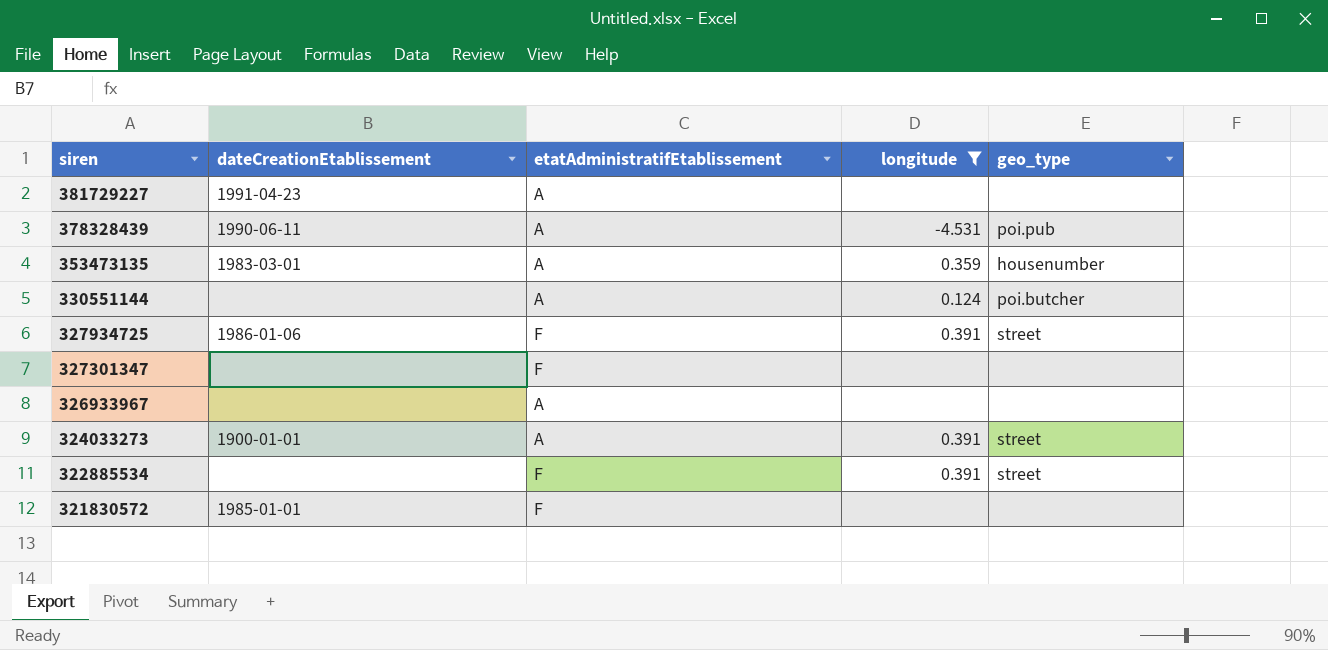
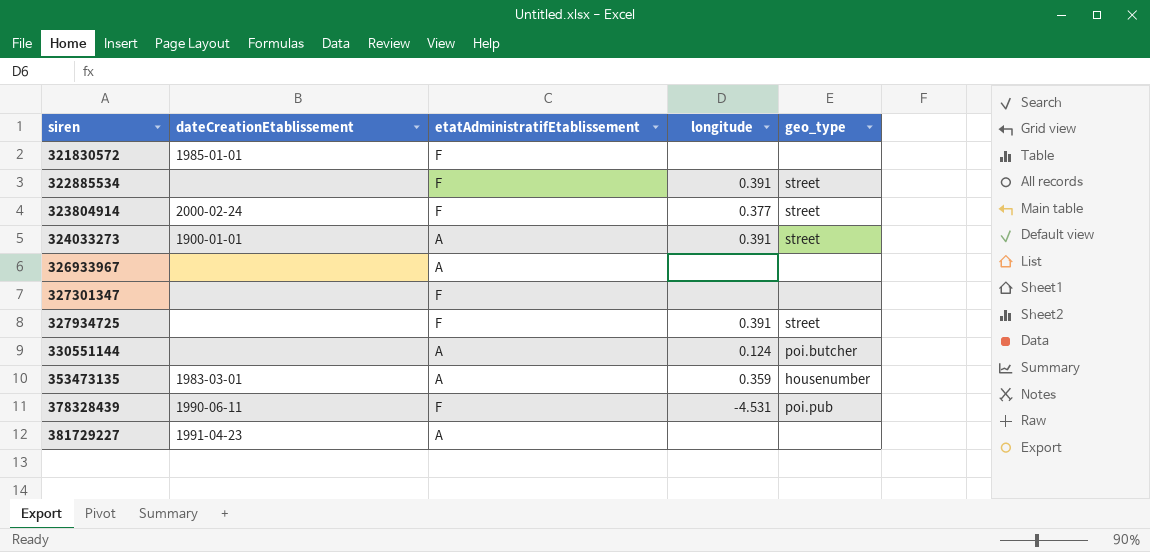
filter: longitude != 0.377 -> none
row order: siren descending -> siren ascending
327934725 | dateCreationEtablissement: 1986-01-06 -> none
378328439 | etatAdministratifEtablissement: A -> F

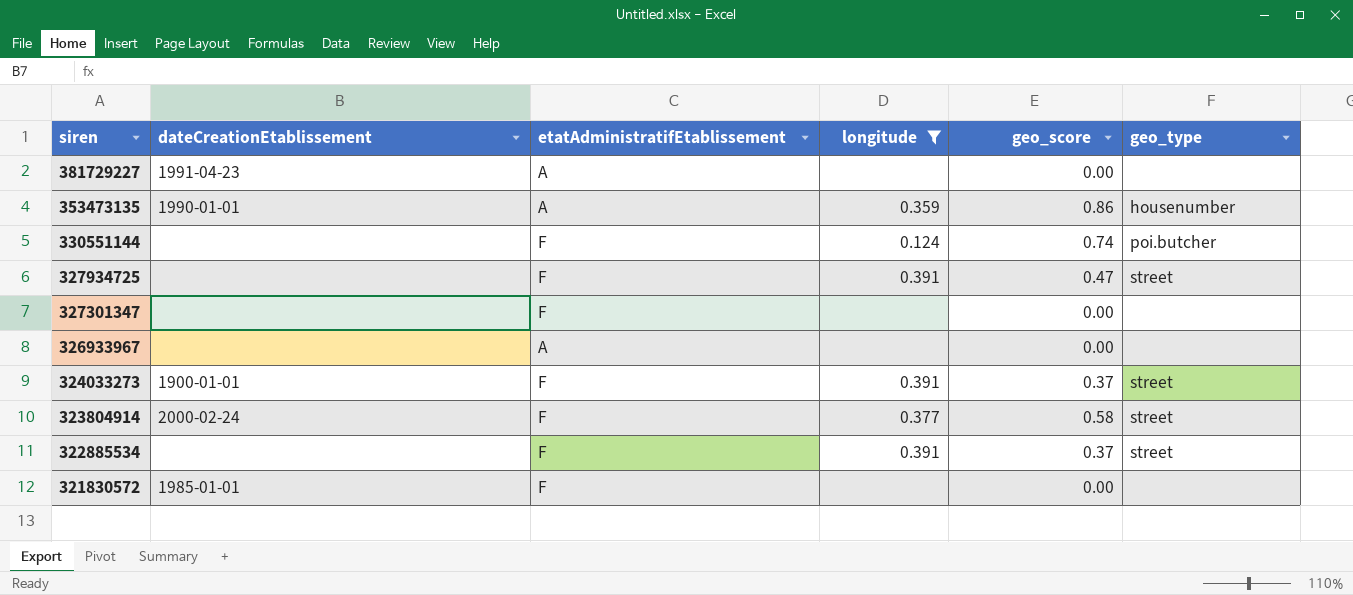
filter: none -> longitude != -4.531
row order: siren ascending -> siren descending
column geo_score | position: none -> 5
353473135 | dateCreationEtablissement: 1983-03-01 -> 1990-01-01
330551144 | etatAdministratifEtablissement: A -> F
324033273 | etatAdministratifEtablissement: A -> F

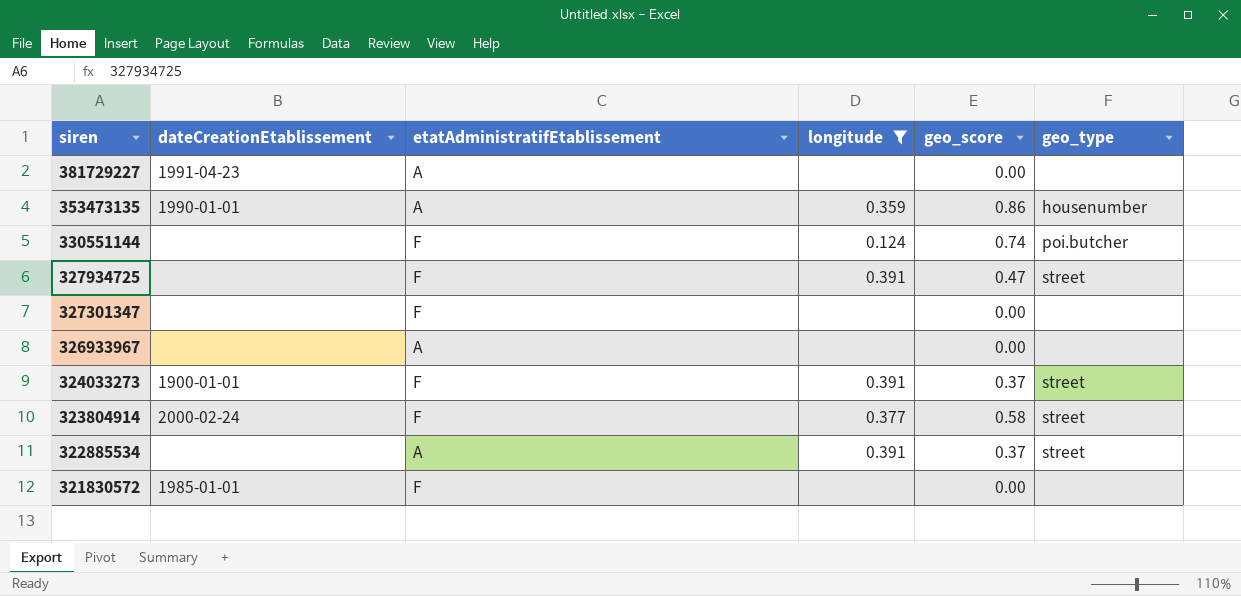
322885534 | etatAdministratifEtablissement: F -> A

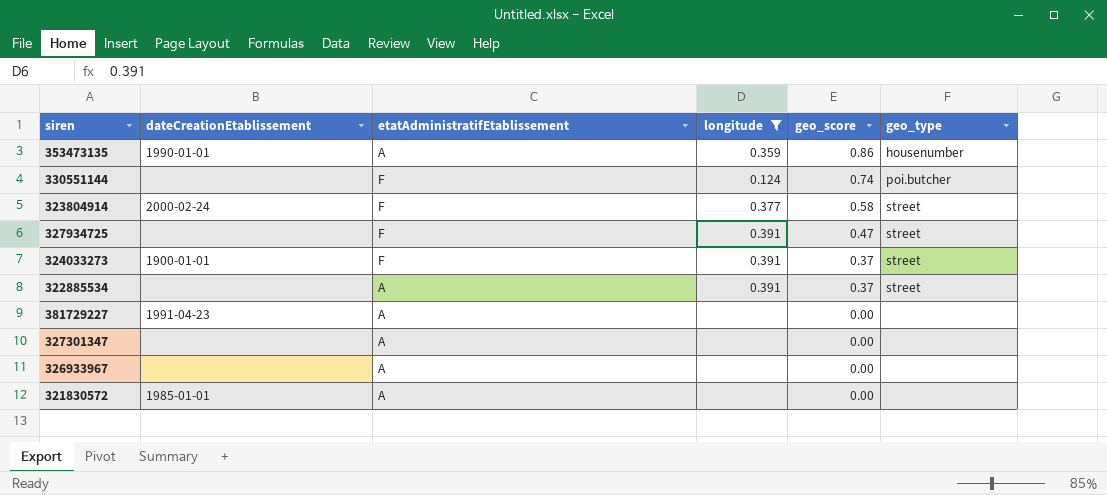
row order: siren descending -> geo_score descending
327301347 | etatAdministratifEtablissement: F -> A
321830572 | etatAdministratifEtablissement: F -> A

